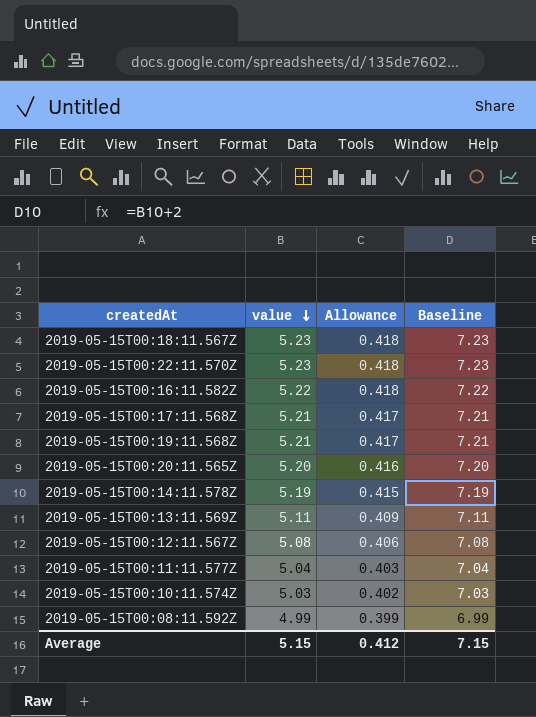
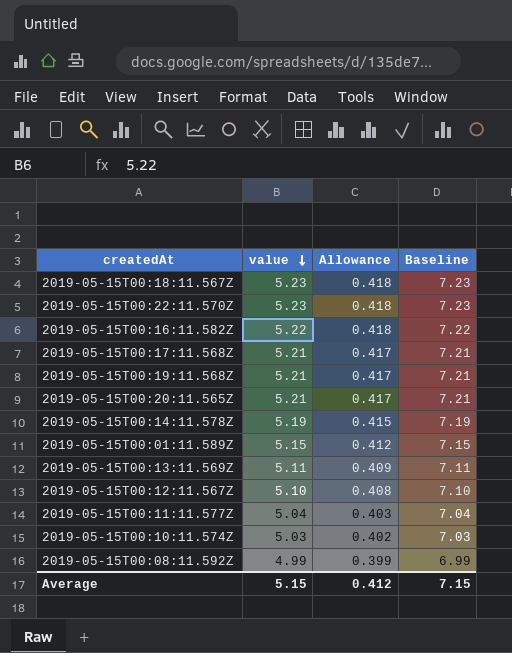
2019-05-15T00:20:11.565Z | value: 5.20 -> 5.21
2019-05-15T00:20:11.565Z | Allowance: 0.416 -> 0.417
2019-05-15T00:20:11.565Z | Baseline: 7.20 -> 7.21
row 2019-05-15T00:01:11.589Z: none -> 5.15 | 0.412 | 7.15
2019-05-15T00:12:11.567Z | value: 5.08 -> 5.10
2019-05-15T00:12:11.567Z | Allowance: 0.406 -> 0.408
2019-05-15T00:12:11.567Z | Baseline: 7.08 -> 7.10

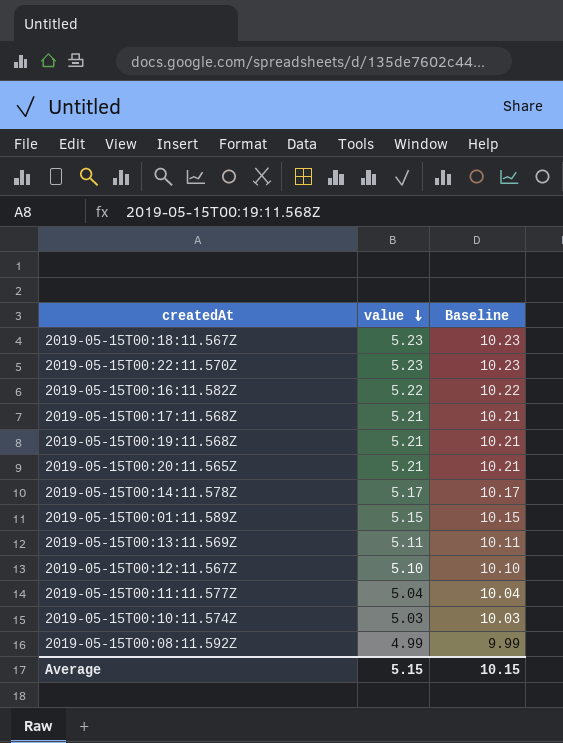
column Allowance | formula: [value] * 0.08 -> none
column Baseline | formula: [value] + 2 -> [value] + 5
2019-05-15T00:14:11.578Z | value: 5.19 -> 5.17
Average | Baseline: 7.15 -> 10.15

